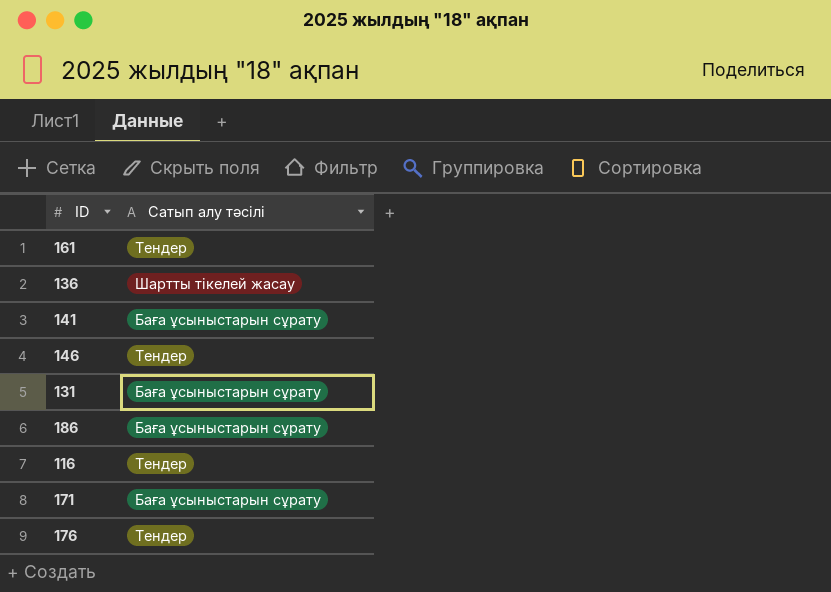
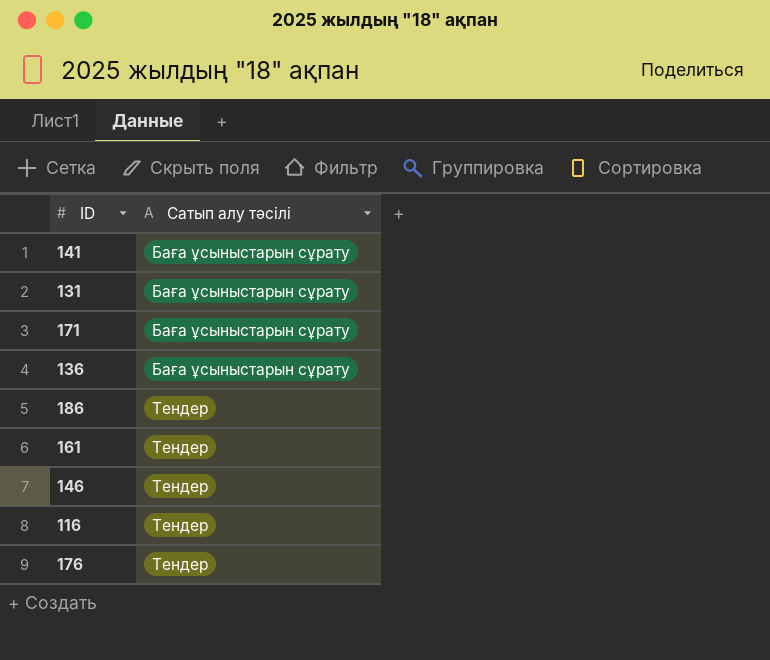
row order: none -> Сатып алу тәсілі ascending
136 | Сатып алу тәсілі: Шартты тікелей жасау -> Баға ұсыныстарын сұрату
186 | Сатып алу тәсілі: Баға ұсыныстарын сұрату -> Тендер

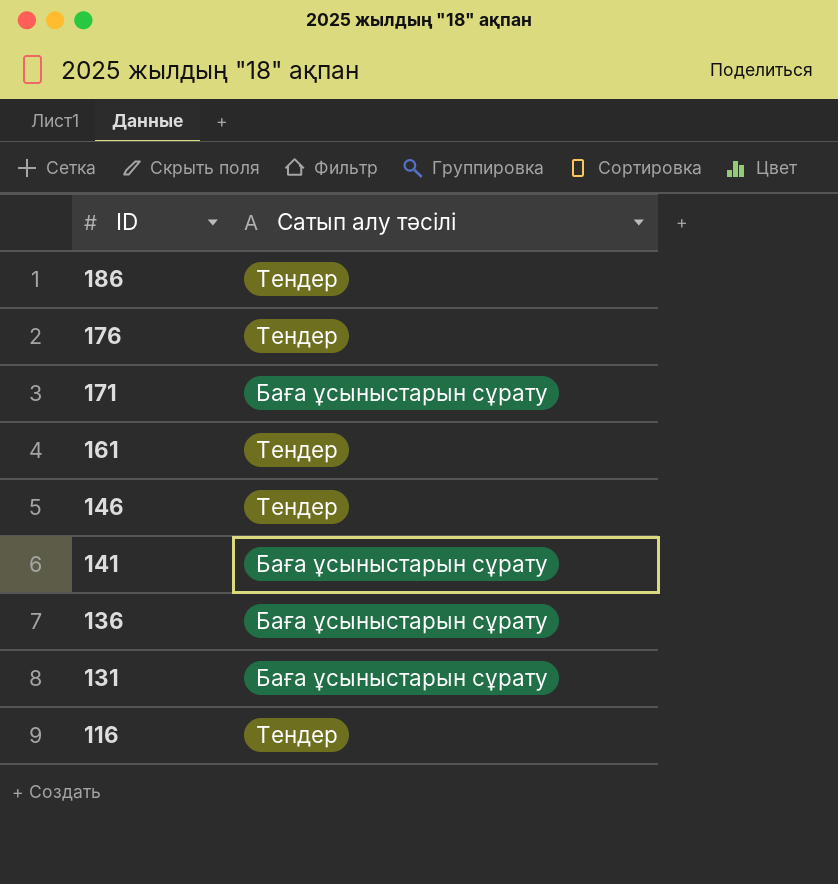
row order: Сатып алу тәсілі ascending -> ID descending

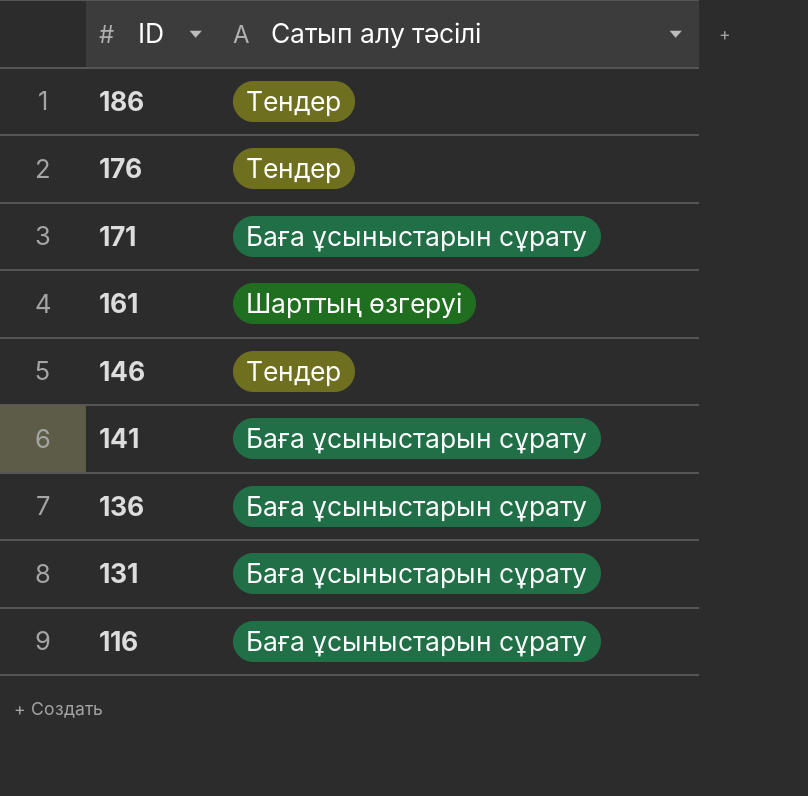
161 | Сатып алу тәсілі: Тендер -> Шарттың өзгеруі
116 | Сатып алу тәсілі: Тендер -> Баға ұсыныстарын сұрату

